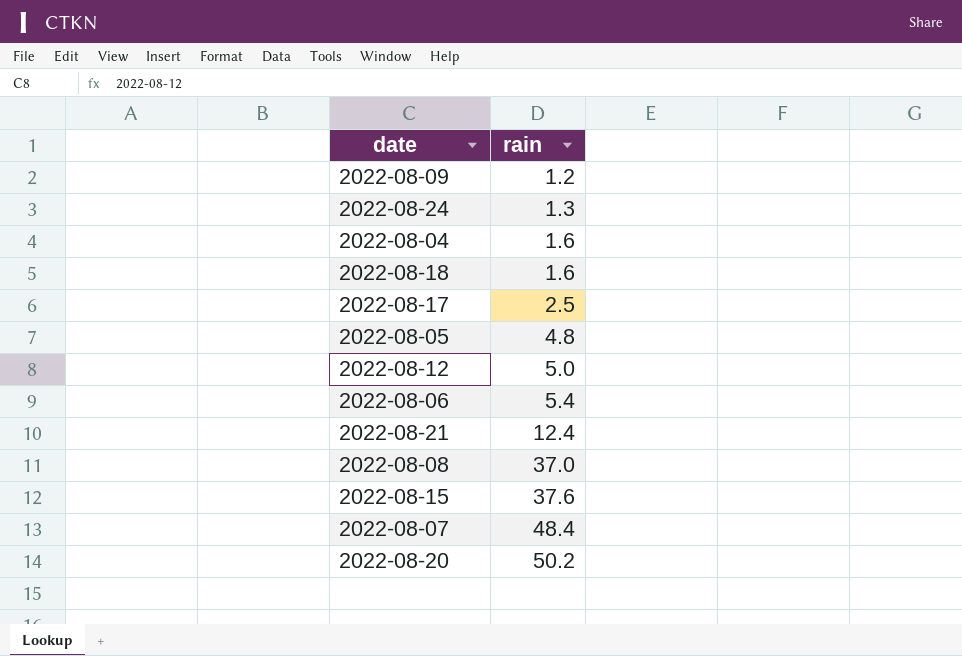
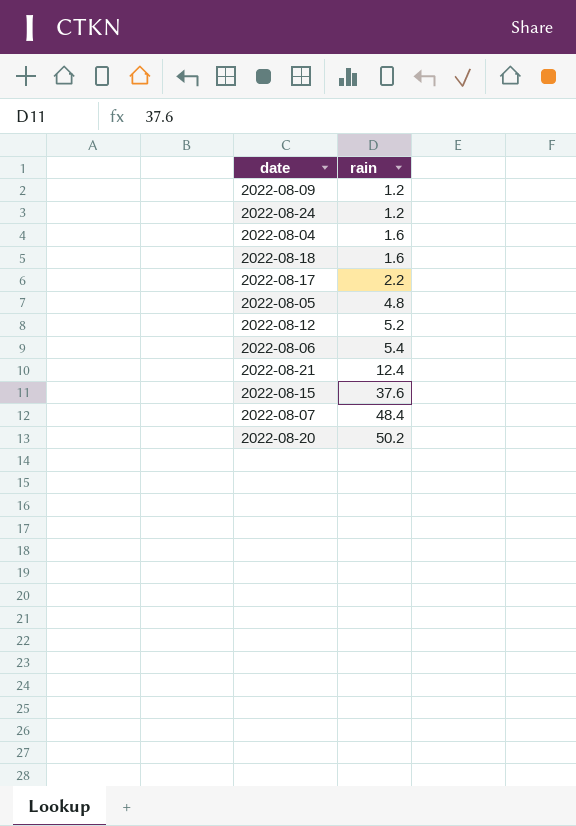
row 2022-08-08: 37.0 -> none
2022-08-24 | rain: 1.3 -> 1.2
2022-08-17 | rain: 2.5 -> 2.2
2022-08-12 | rain: 5.0 -> 5.2

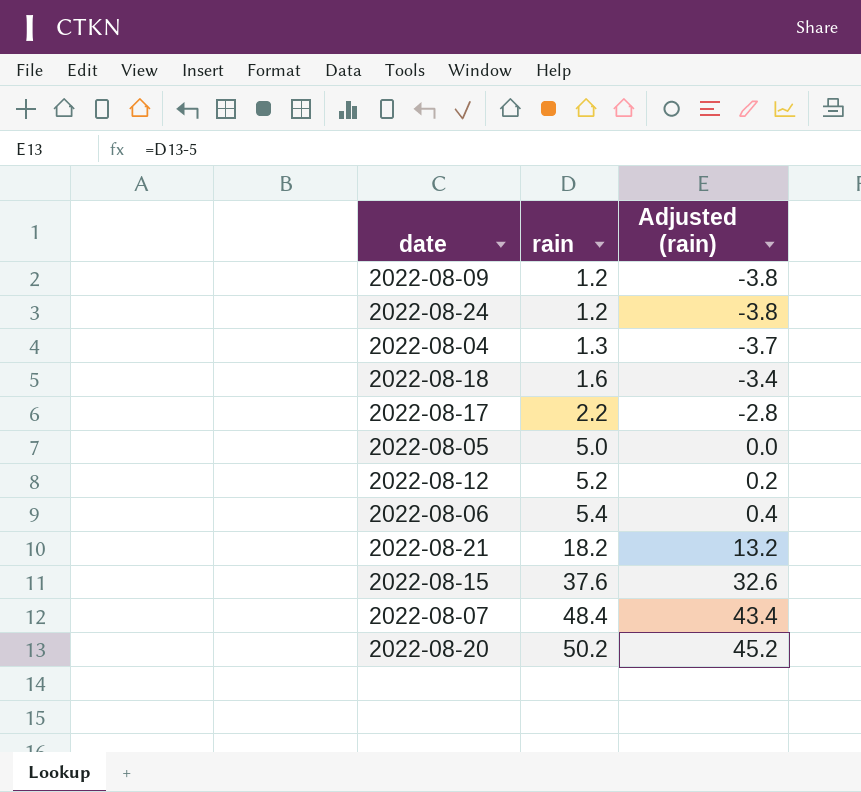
column Adjusted (rain) | formula: none -> [rain] - 5
2022-08-04 | rain: 1.6 -> 1.3
2022-08-05 | rain: 4.8 -> 5.0
2022-08-21 | rain: 12.4 -> 18.2

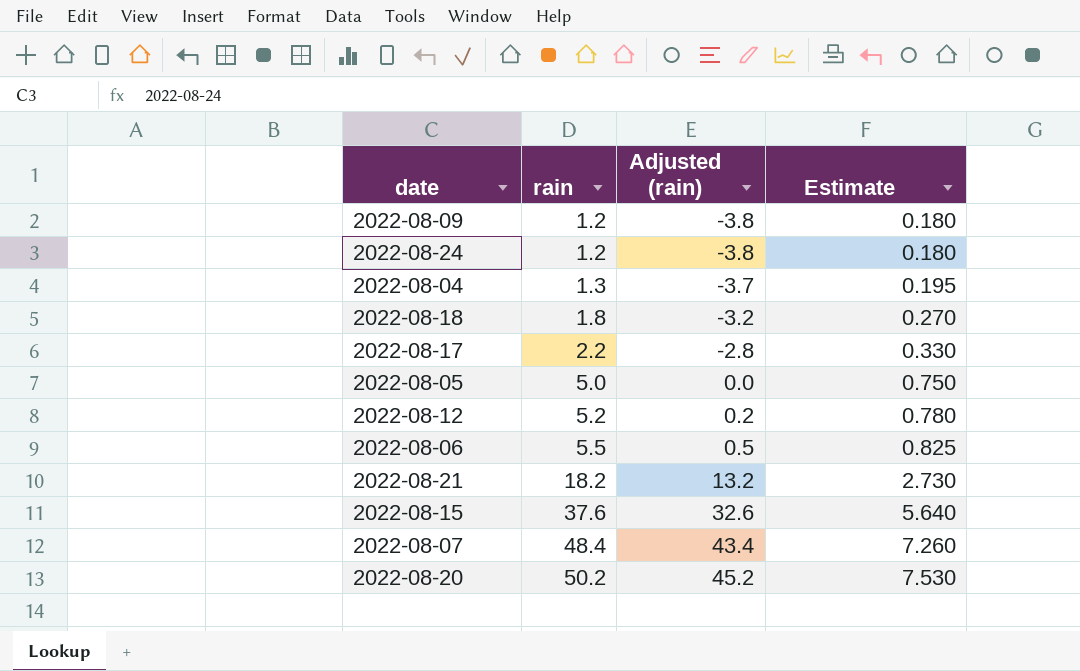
column Estimate | formula: none -> [rain] * 0.15
2022-08-18 | rain: 1.6 -> 1.8
2022-08-18 | Adjusted (rain): -3.4 -> -3.2
2022-08-06 | rain: 5.4 -> 5.5
2022-08-06 | Adjusted (rain): 0.4 -> 0.5

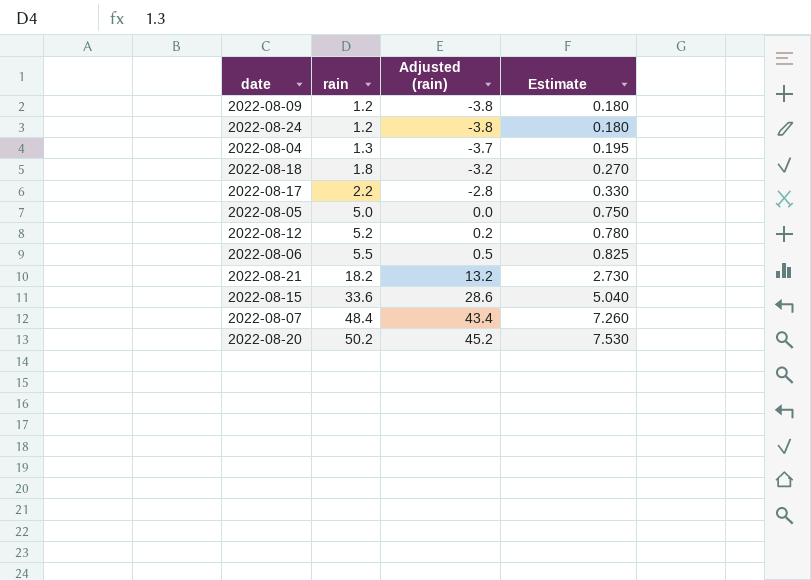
2022-08-15 | rain: 37.6 -> 33.6
2022-08-15 | Adjusted (rain): 32.6 -> 28.6
2022-08-15 | Estimate: 5.640 -> 5.040

